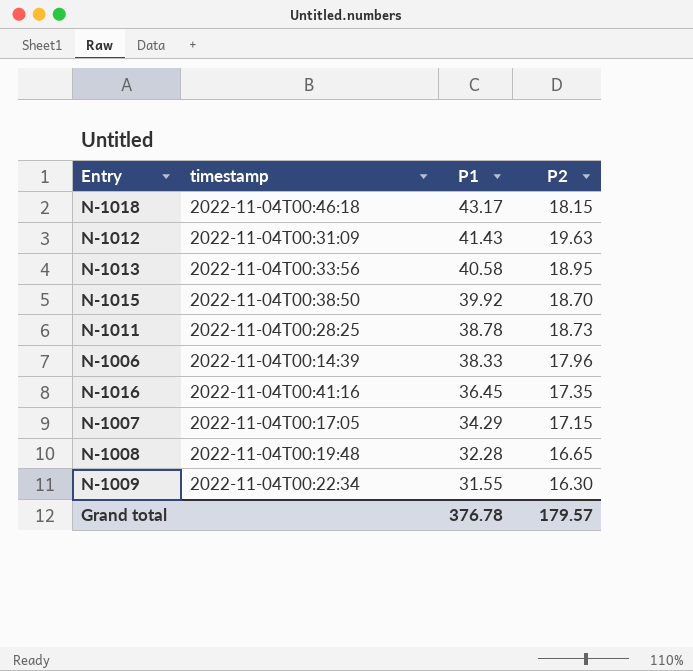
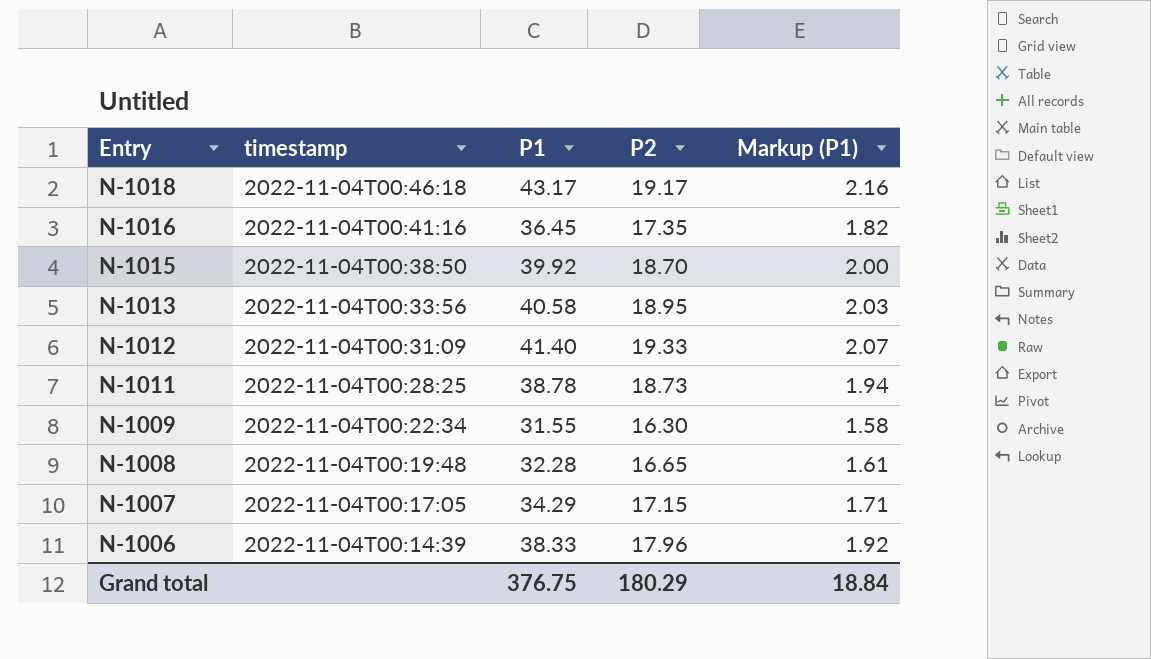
row order: P1 descending -> Entry descending
column Markup (P1) | formula: none -> [P1] * 0.05
N-1018 | P2: 18.15 -> 19.17
N-1012 | P1: 41.43 -> 41.40
N-1012 | P2: 19.63 -> 19.33
Grand total | P1: 376.78 -> 376.75
Grand total | P2: 179.57 -> 180.29

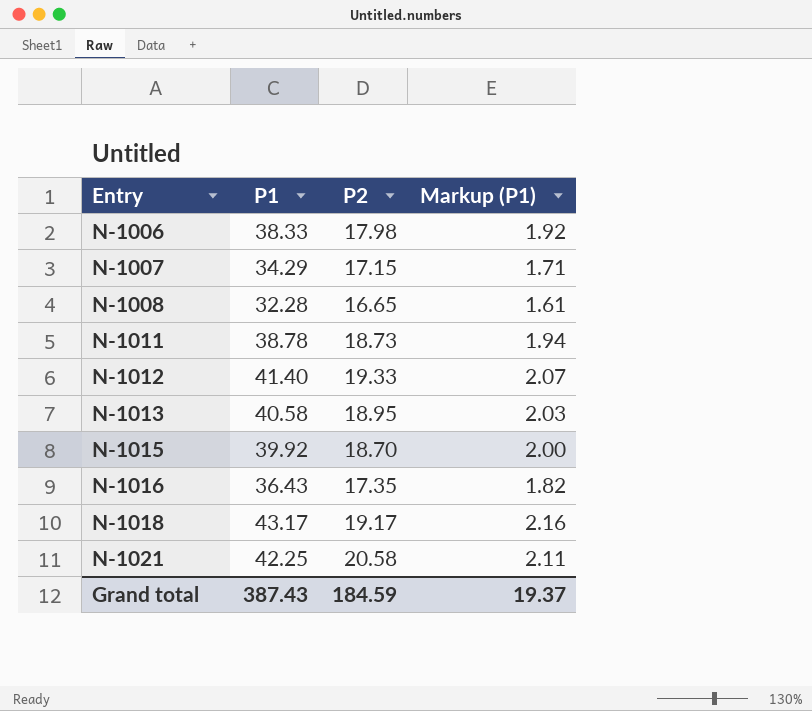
row order: Entry descending -> Entry ascending
column timestamp | position: 2 -> none
row N-1009: 2022-11-04T00:22:34 | 31.55 | 16.30 | 1.58 -> none
N-1006 | P2: 17.96 -> 17.98
N-1016 | P1: 36.45 -> 36.43
row N-1021: none -> 42.25 | 20.58 | 2.11
Grand total | P1: 376.75 -> 387.43
Grand total | P2: 180.29 -> 184.59
Grand total | Markup (P1): 18.84 -> 19.37

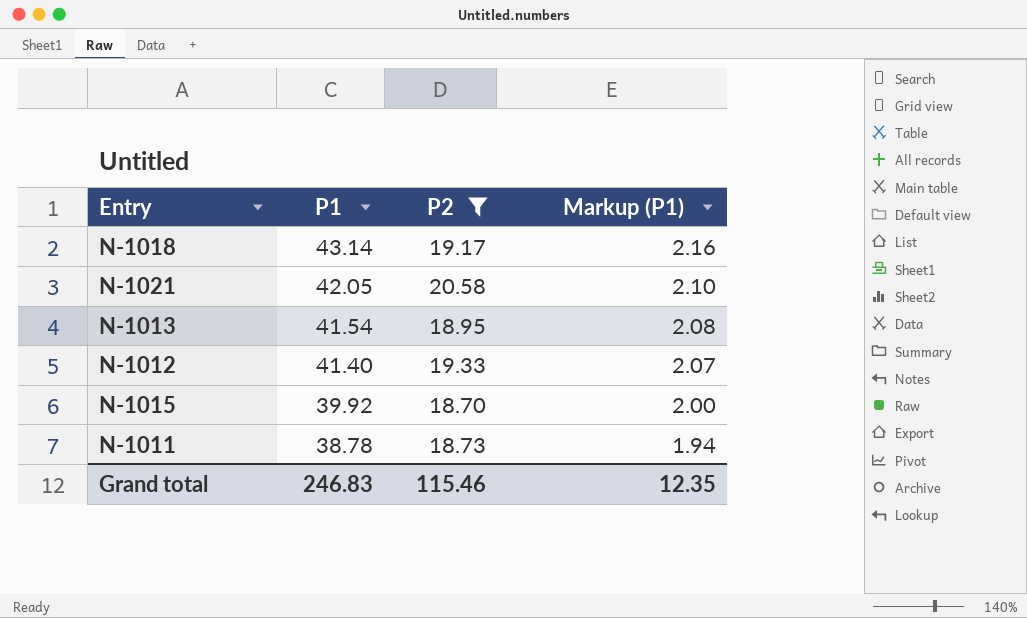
filter: none -> P2 >= 18.70
row order: Entry ascending -> P1 descending
N-1018 | P1: 43.17 -> 43.14
N-1021 | P1: 42.25 -> 42.05
N-1021 | Markup (P1): 2.11 -> 2.10
N-1013 | P1: 40.58 -> 41.54
N-1013 | Markup (P1): 2.03 -> 2.08
Grand total | P1: 387.43 -> 246.83
Grand total | P2: 184.59 -> 115.46
Grand total | Markup (P1): 19.37 -> 12.35

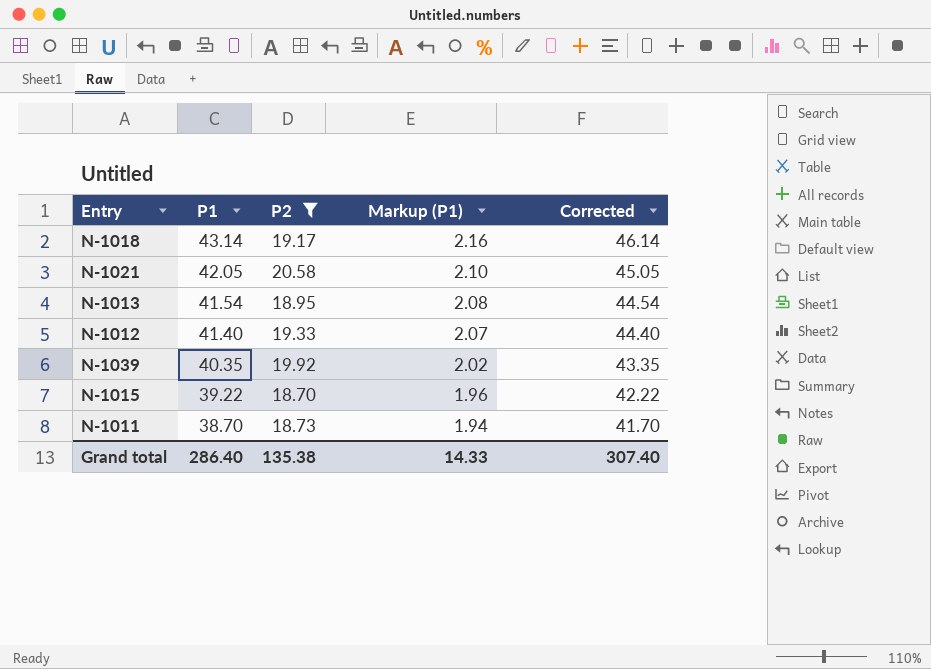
column Corrected | formula: none -> [P1] + 3
row N-1039: none -> 40.35 | 19.92 | 2.02 | 43.35
N-1015 | P1: 39.92 -> 39.22
N-1015 | Markup (P1): 2.00 -> 1.96
N-1011 | P1: 38.78 -> 38.70
Grand total | P1: 246.83 -> 286.40
Grand total | P2: 115.46 -> 135.38
Grand total | Markup (P1): 12.35 -> 14.33

